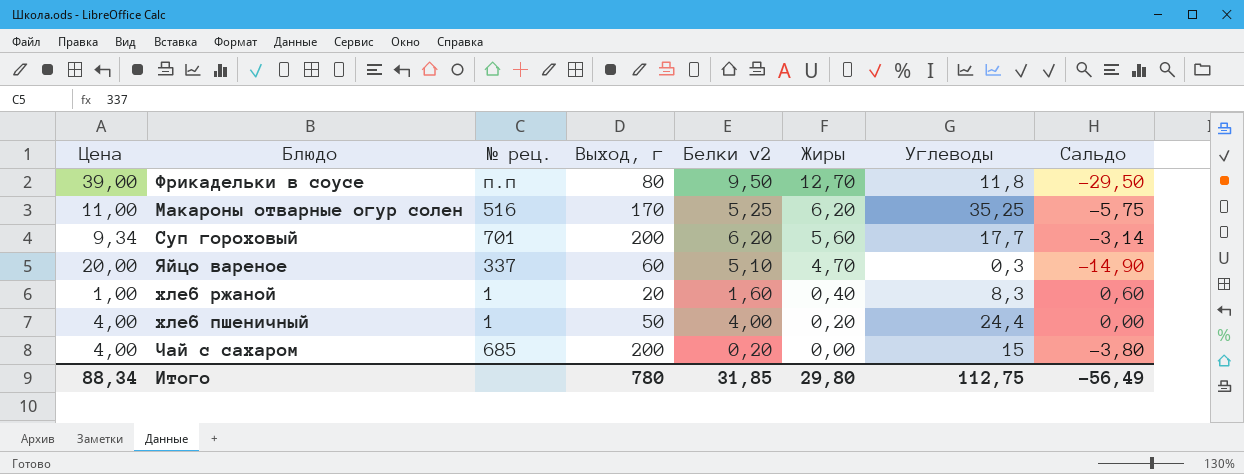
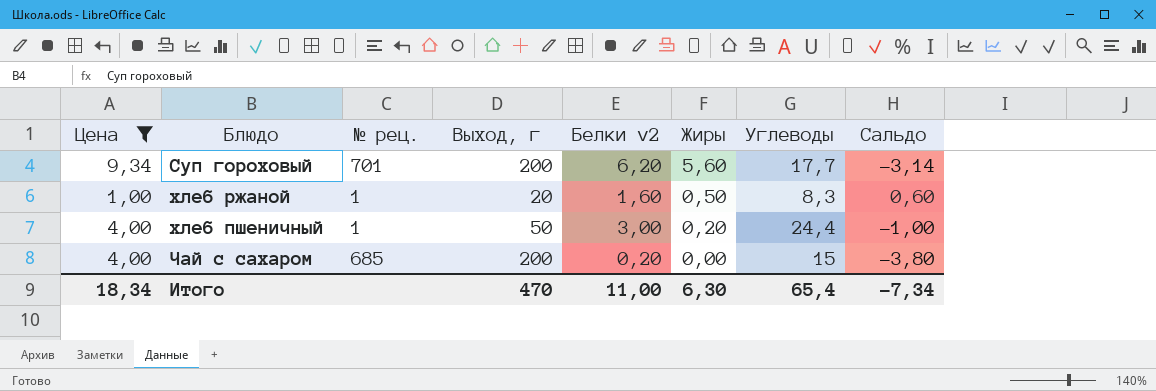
filter: none -> Цена <= 9,34
хлеб ржаной | Жиры: 0,40 -> 0,50
хлеб пшеничный | Белки v2: 4,00 -> 3,00
хлеб пшеничный | Сальдо: 0,00 -> -1,00
Итого | Цена: 88,34 -> 18,34
Итого | Выход, г: 780 -> 470
Итого | Белки v2: 31,85 -> 11,00
Итого | Жиры: 29,80 -> 6,30
Итого | Углеводы: 112,75 -> 65,4
Итого | Сальдо: -56,49 -> -7,34

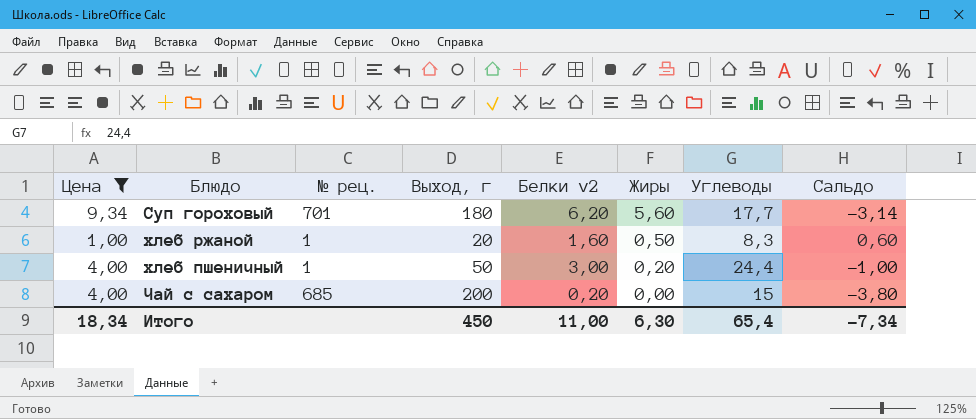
Суп гороховый | Выход, г: 200 -> 180
Итого | Выход, г: 470 -> 450

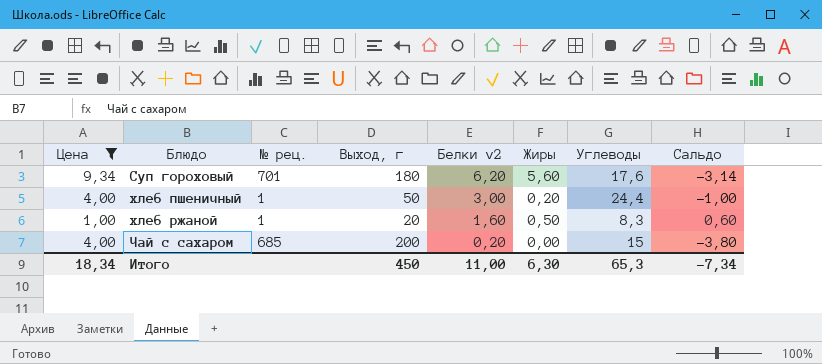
row order: Жиры descending -> Блюдо ascending
Суп гороховый | Углеводы: 17,7 -> 17,6
Итого | Углеводы: 65,4 -> 65,3

